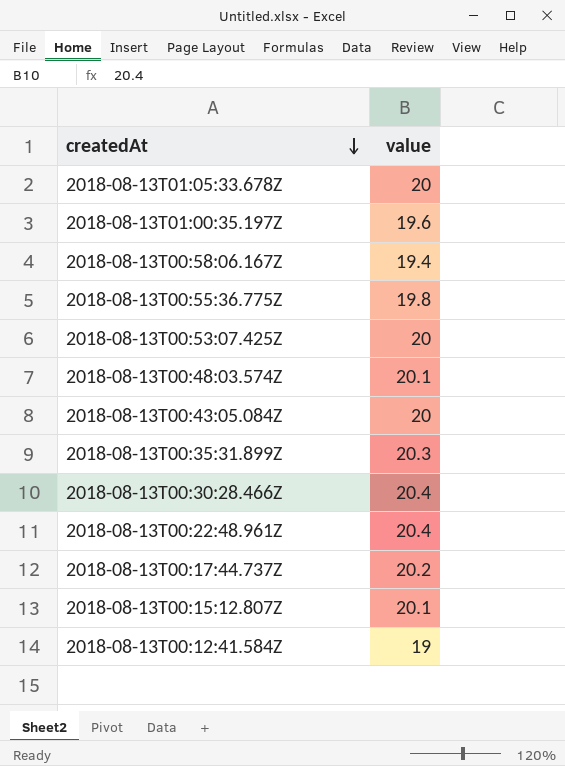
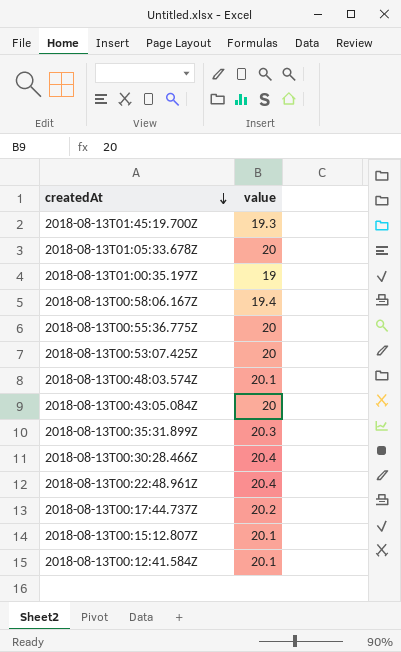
row 2018-08-13T01:45:19.700Z: none -> 19.3
2018-08-13T01:00:35.197Z | value: 19.6 -> 19
2018-08-13T00:55:36.775Z | value: 19.8 -> 20
2018-08-13T00:12:41.584Z | value: 19 -> 20.1

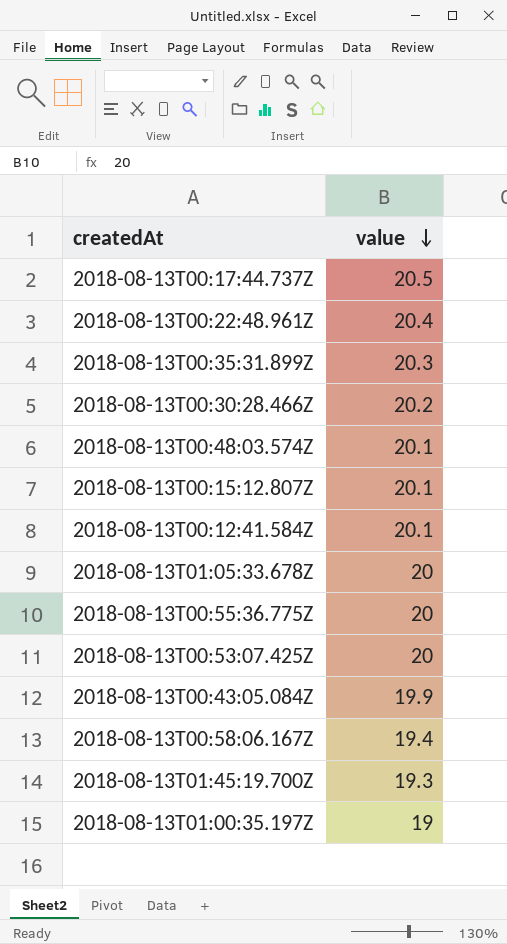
row order: createdAt descending -> value descending
2018-08-13T00:17:44.737Z | value: 20.2 -> 20.5
2018-08-13T00:30:28.466Z | value: 20.4 -> 20.2
2018-08-13T00:43:05.084Z | value: 20 -> 19.9

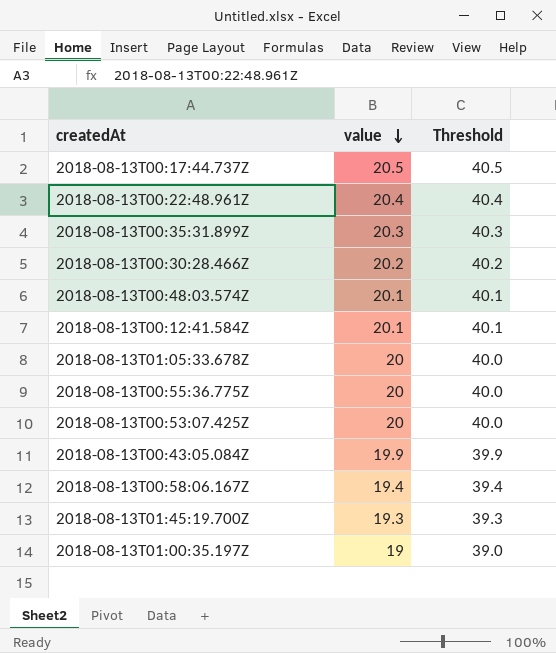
column Threshold | formula: none -> [value] + 20
row 2018-08-13T00:15:12.807Z: 20.1 -> none

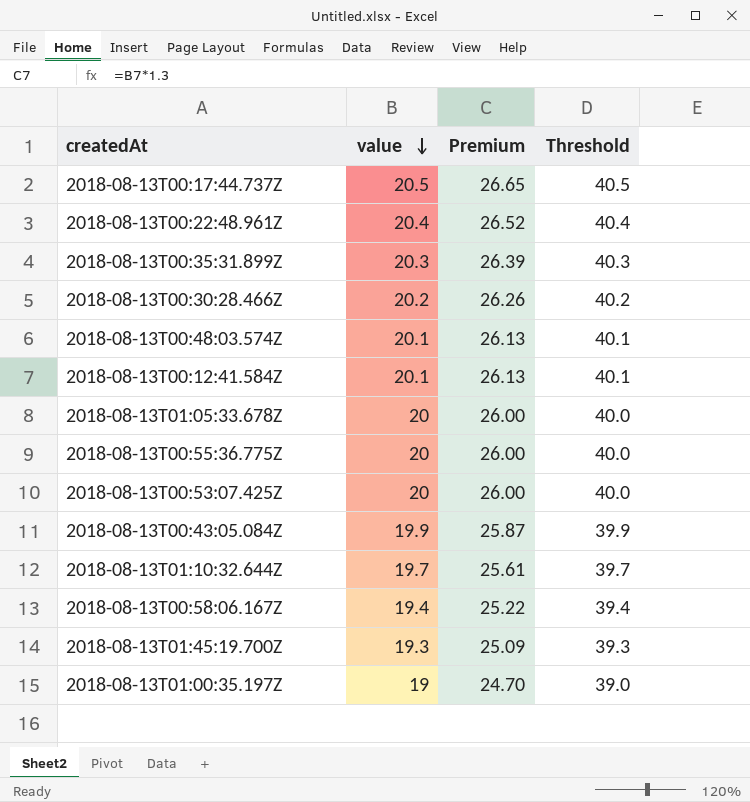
column Premium | formula: none -> [value] * 1.3
row 2018-08-13T01:10:32.644Z: none -> 19.7 | 25.61 | 39.7

